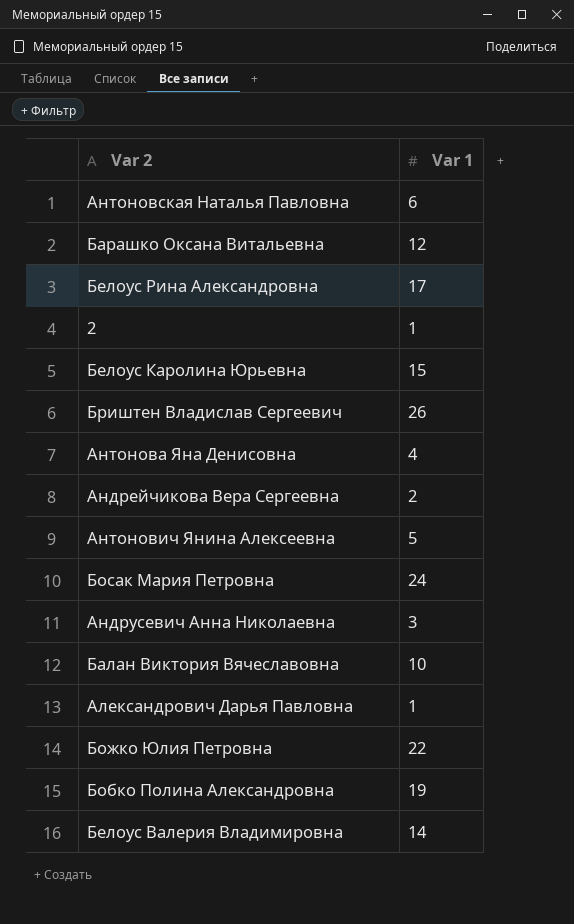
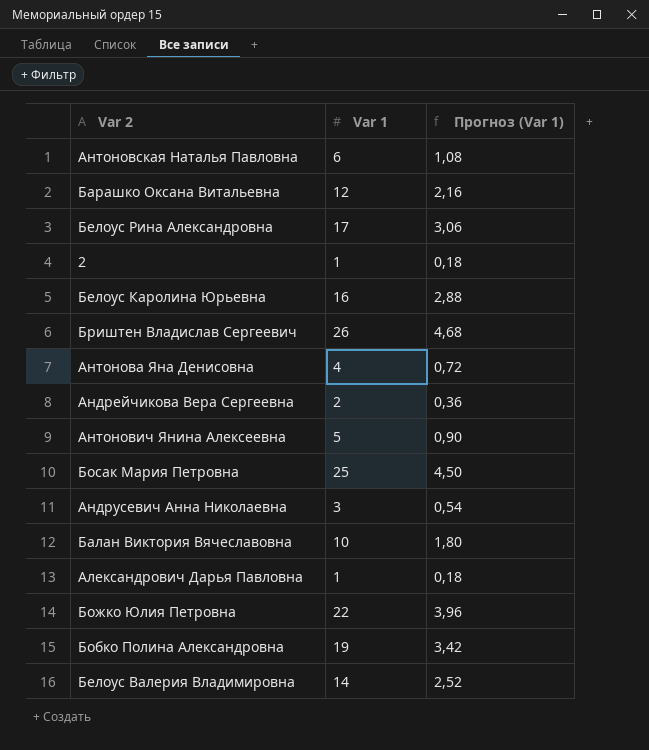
column Прогноз (Var 1) | formula: none -> [Var 1] * 0,18
Белоус Каролина Юрьевна | Var 1: 15 -> 16
Босак Мария Петровна | Var 1: 24 -> 25

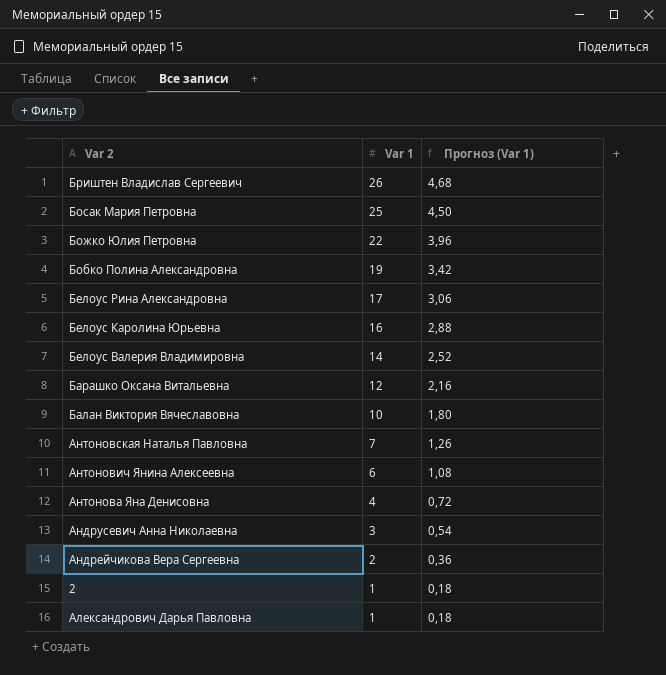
row order: none -> Var 1 descending
Антоновская Наталья Павловна | Var 1: 6 -> 7
Антоновская Наталья Павловна | Прогноз (Var 1): 1,08 -> 1,26
Антонович Янина Алексеевна | Var 1: 5 -> 6
Антонович Янина Алексеевна | Прогноз (Var 1): 0,90 -> 1,08

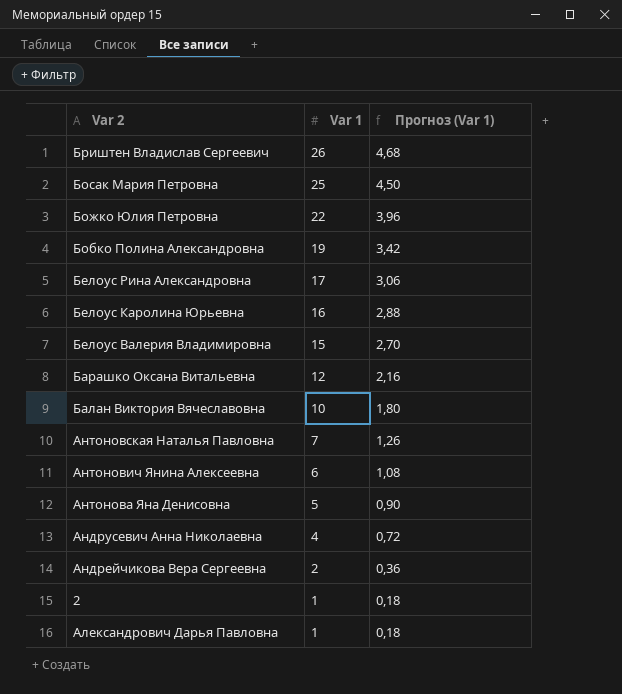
Белоус Валерия Владимировна | Var 1: 14 -> 15
Белоус Валерия Владимировна | Прогноз (Var 1): 2,52 -> 2,70
Антонова Яна Денисовна | Var 1: 4 -> 5
Антонова Яна Денисовна | Прогноз (Var 1): 0,72 -> 0,90
Андрусевич Анна Николаевна | Var 1: 3 -> 4
Андрусевич Анна Николаевна | Прогноз (Var 1): 0,54 -> 0,72

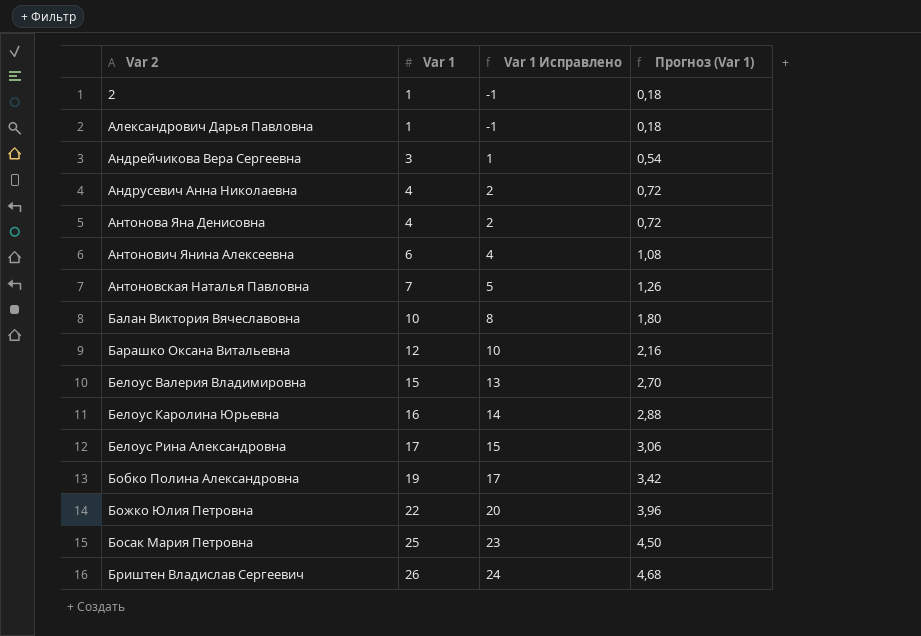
row order: Var 1 descending -> Var 2 ascending
column Var 1 Исправлено | formula: none -> [Var 1] - 2
Андрейчикова Вера Сергеевна | Var 1: 2 -> 3
Андрейчикова Вера Сергеевна | Прогноз (Var 1): 0,36 -> 0,54
Антонова Яна Денисовна | Var 1: 5 -> 4
Антонова Яна Денисовна | Прогноз (Var 1): 0,90 -> 0,72

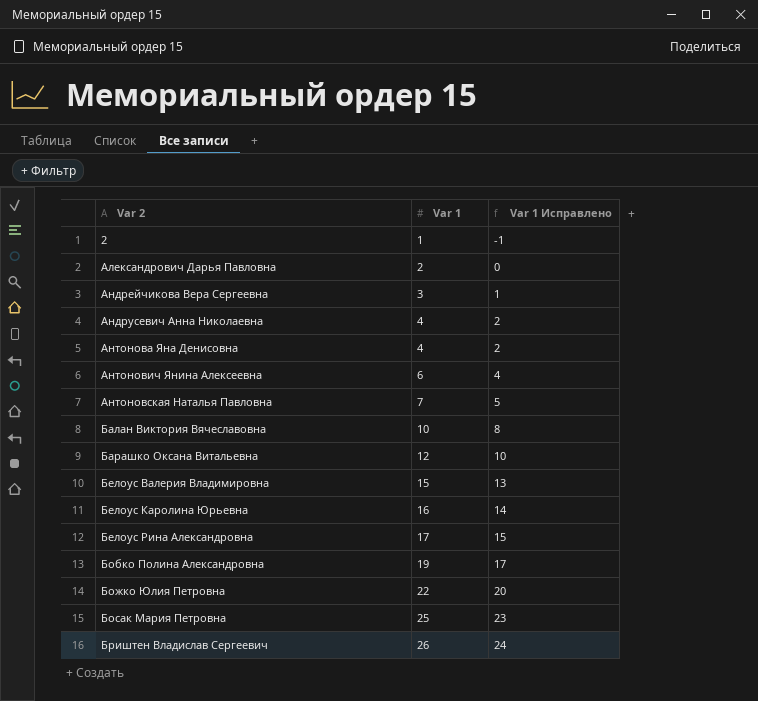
column Прогноз (Var 1) | formula: [Var 1] * 0,18 -> none
Александрович Дарья Павловна | Var 1: 1 -> 2
Александрович Дарья Павловна | Var 1 Исправлено: -1 -> 0

